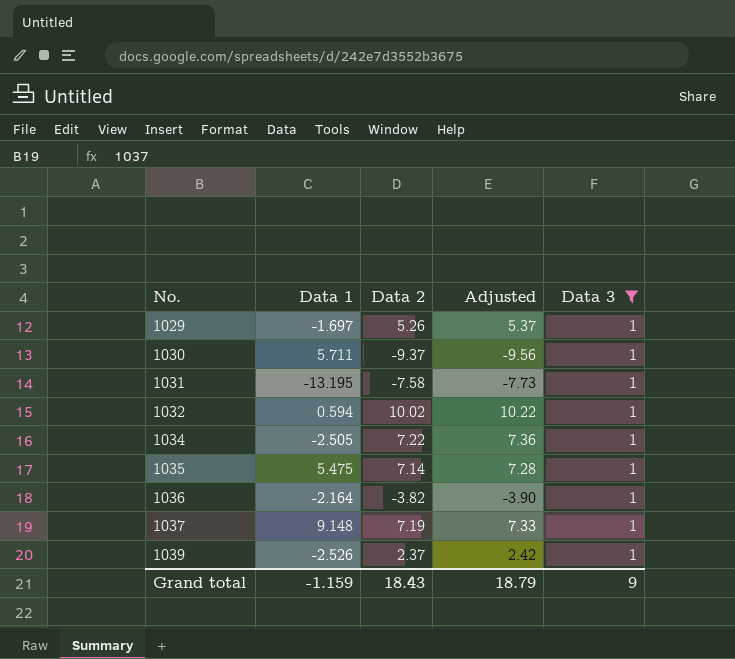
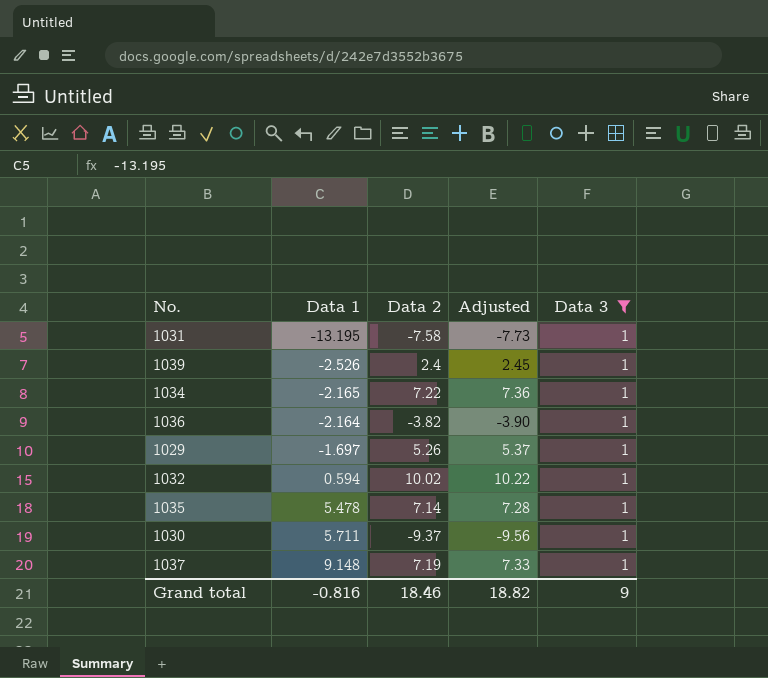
row order: No. ascending -> Data 1 ascending
1039 | Data 2: 2.37 -> 2.4
1039 | Adjusted: 2.42 -> 2.45
1034 | Data 1: -2.505 -> -2.165
1035 | Data 1: 5.475 -> 5.478
Grand total | Data 1: -1.159 -> -0.816
Grand total | Data 2: 18.43 -> 18.46
Grand total | Adjusted: 18.79 -> 18.82

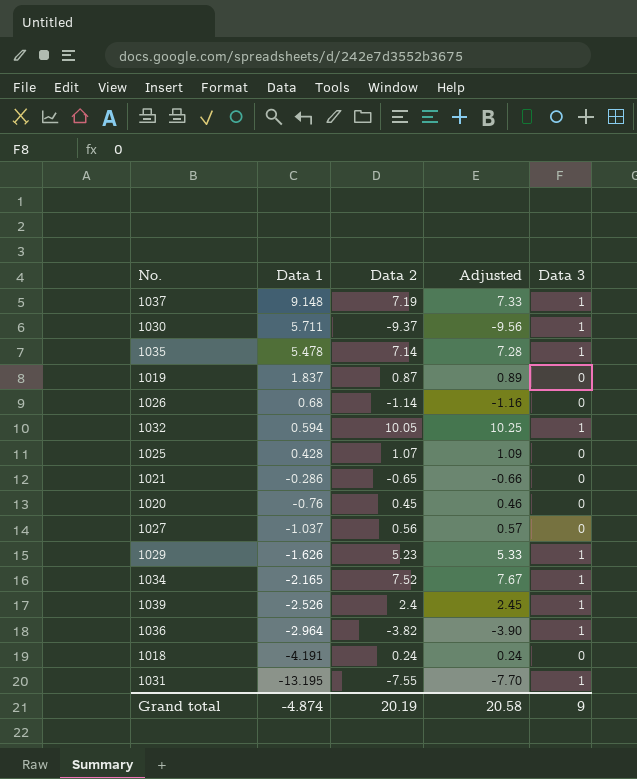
filter: Data 3 = 1 -> none
row order: Data 1 ascending -> Data 1 descending
1032 | Data 2: 10.02 -> 10.05
1032 | Adjusted: 10.22 -> 10.25
1029 | Data 1: -1.697 -> -1.626
1029 | Data 2: 5.26 -> 5.23
1029 | Adjusted: 5.37 -> 5.33
1034 | Data 2: 7.22 -> 7.52
1034 | Adjusted: 7.36 -> 7.67
1036 | Data 1: -2.164 -> -2.964
1031 | Data 2: -7.58 -> -7.55
1031 | Adjusted: -7.73 -> -7.70
Grand total | Data 1: -0.816 -> -4.874
Grand total | Data 2: 18.46 -> 20.19
Grand total | Adjusted: 18.82 -> 20.58

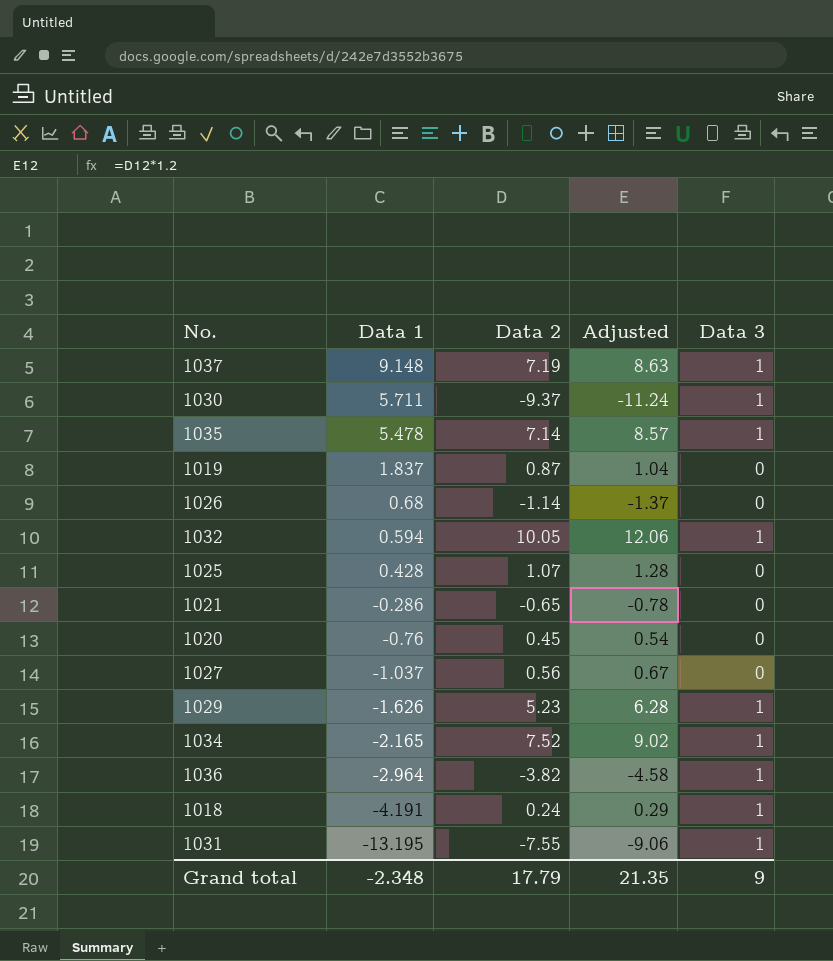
column Adjusted | formula: [Data 2] * 1.02 -> [Data 2] * 1.2
row 1039: -2.526 | 2.4 | 2.45 | 1 -> none
1018 | Data 3: 0 -> 1
Grand total | Data 1: -4.874 -> -2.348
Grand total | Data 2: 20.19 -> 17.79
Grand total | Adjusted: 20.58 -> 21.35

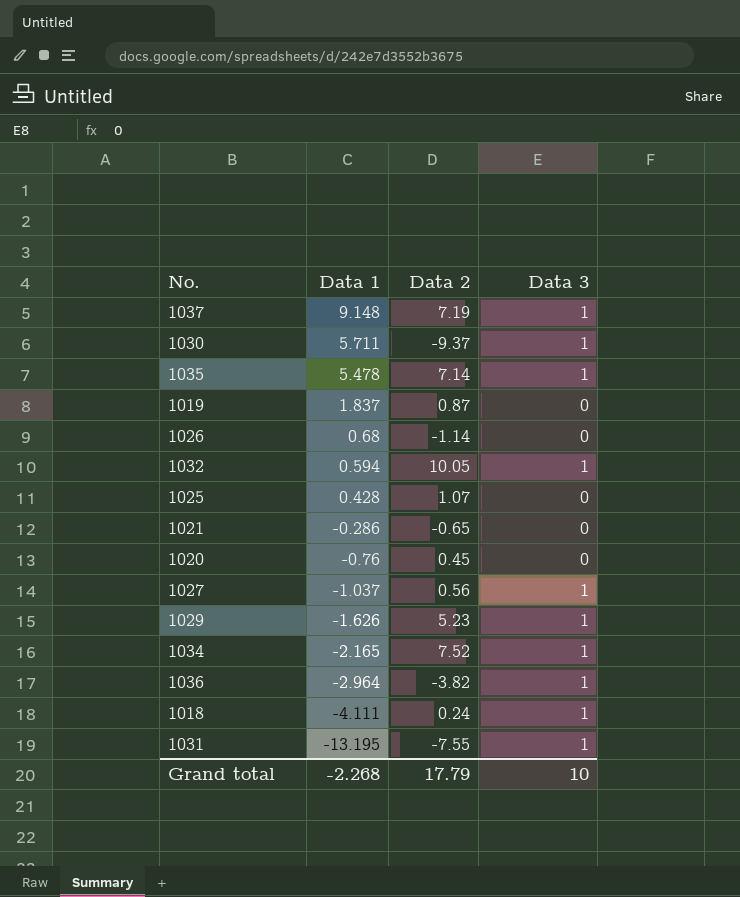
column Adjusted | formula: [Data 2] * 1.2 -> none
1027 | Data 3: 0 -> 1
1018 | Data 1: -4.191 -> -4.111
Grand total | Data 1: -2.348 -> -2.268
Grand total | Data 3: 9 -> 10

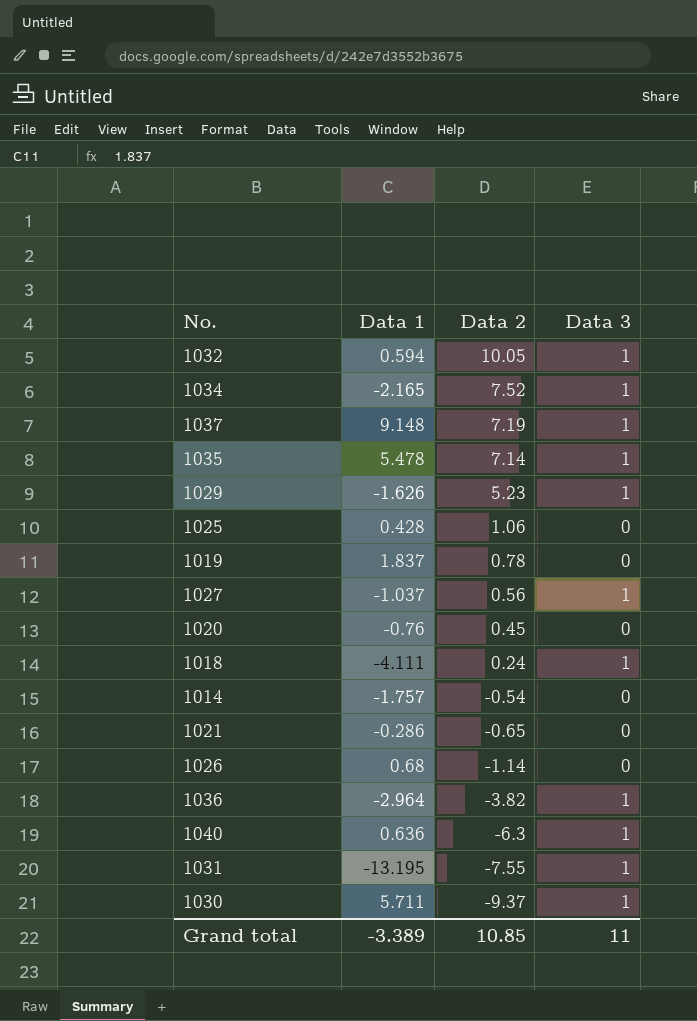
row order: Data 1 descending -> Data 2 descending
1025 | Data 2: 1.07 -> 1.06
1019 | Data 2: 0.87 -> 0.78
row 1014: none -> -1.757 | -0.54 | 0
row 1040: none -> 0.636 | -6.3 | 1
Grand total | Data 1: -2.268 -> -3.389
Grand total | Data 2: 17.79 -> 10.85
Grand total | Data 3: 10 -> 11

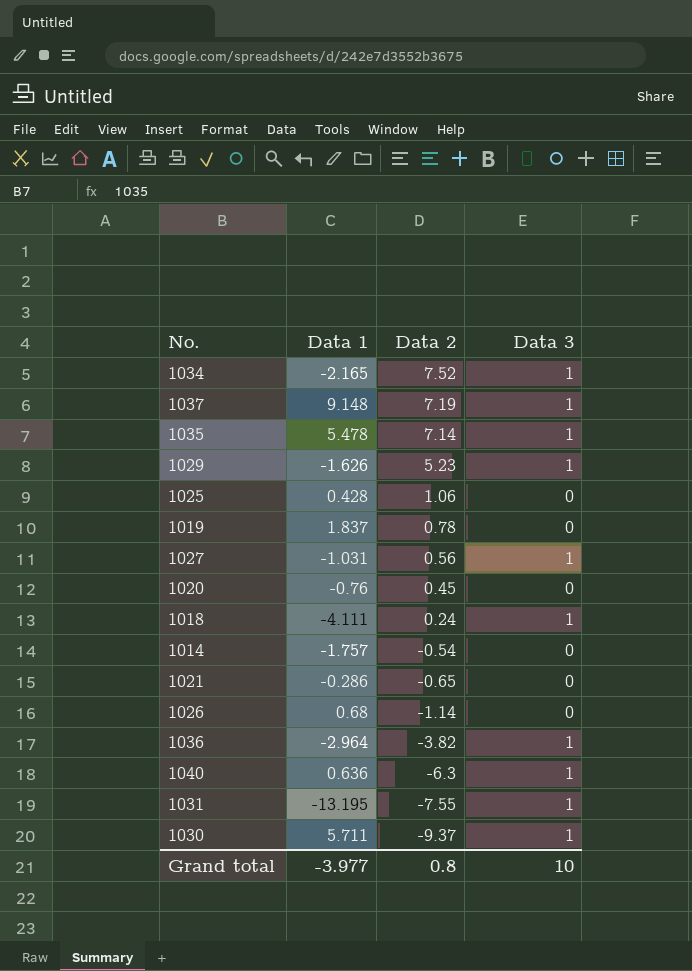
row 1032: 0.594 | 10.05 | 1 -> none
1027 | Data 1: -1.037 -> -1.031
Grand total | Data 1: -3.389 -> -3.977
Grand total | Data 2: 10.85 -> 0.8
Grand total | Data 3: 11 -> 10

